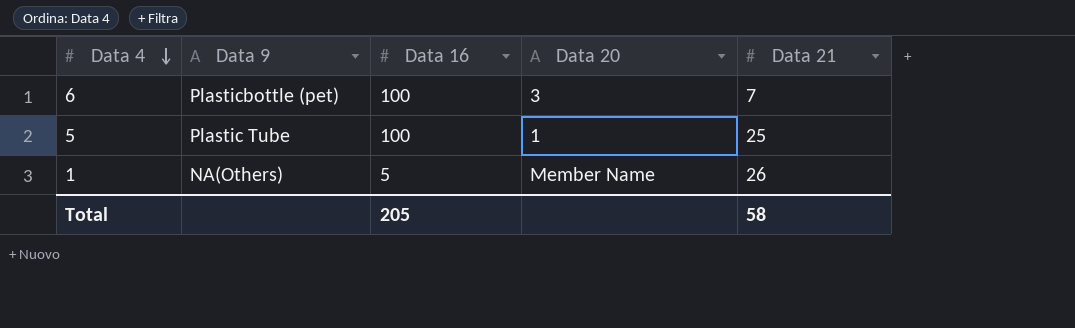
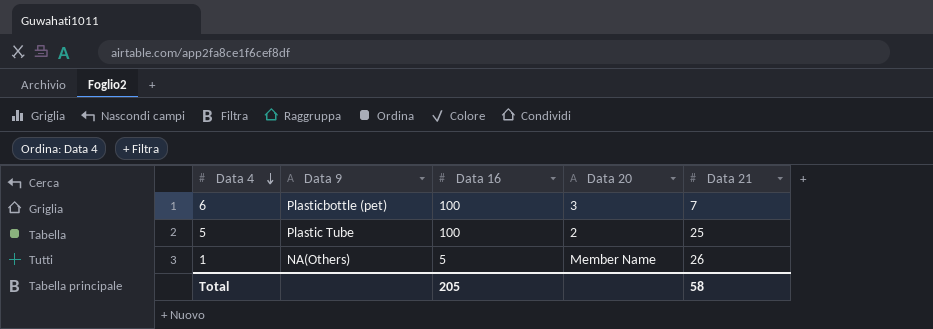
5 | Data 20: 1 -> 2

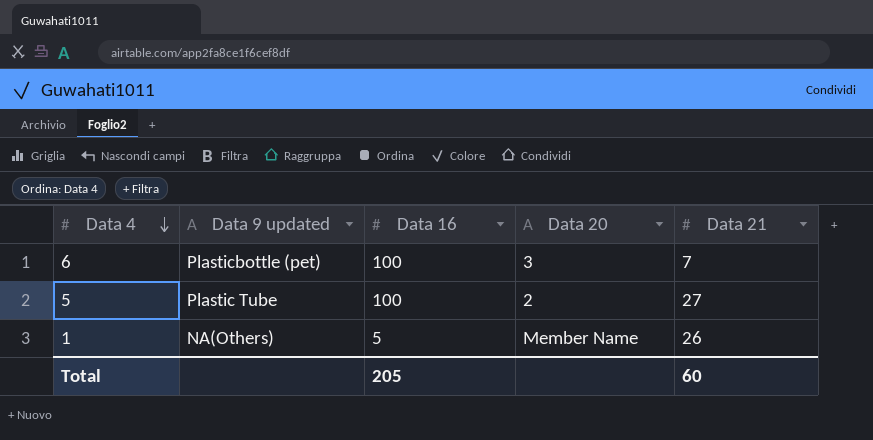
column name: Data 9 -> Data 9 updated
5 | Data 21: 25 -> 27
Total | Data 21: 58 -> 60

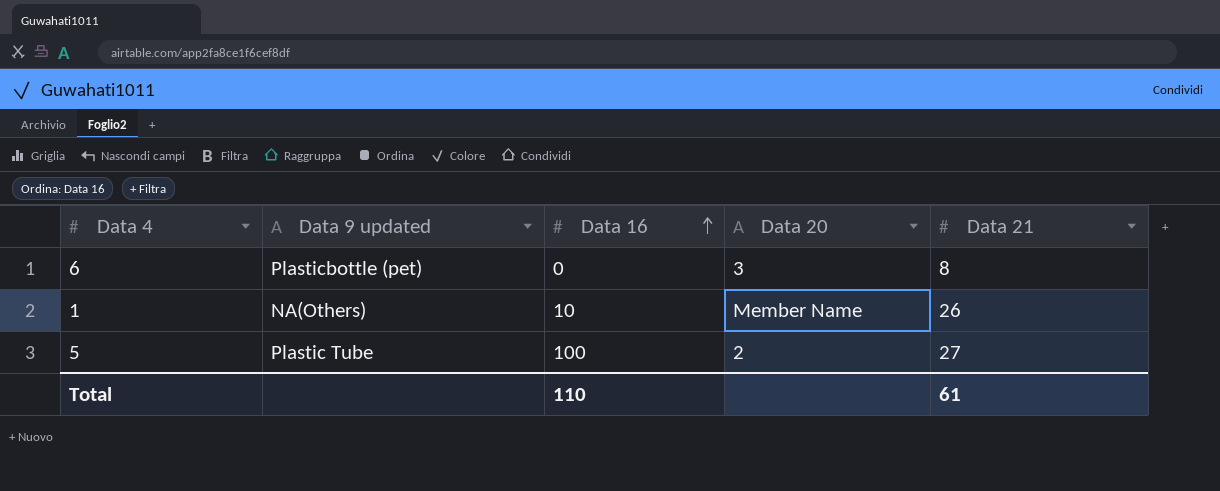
row order: Data 4 descending -> Data 16 ascending
6 | Data 16: 100 -> 0
6 | Data 21: 7 -> 8
1 | Data 16: 5 -> 10
Total | Data 16: 205 -> 110
Total | Data 21: 60 -> 61

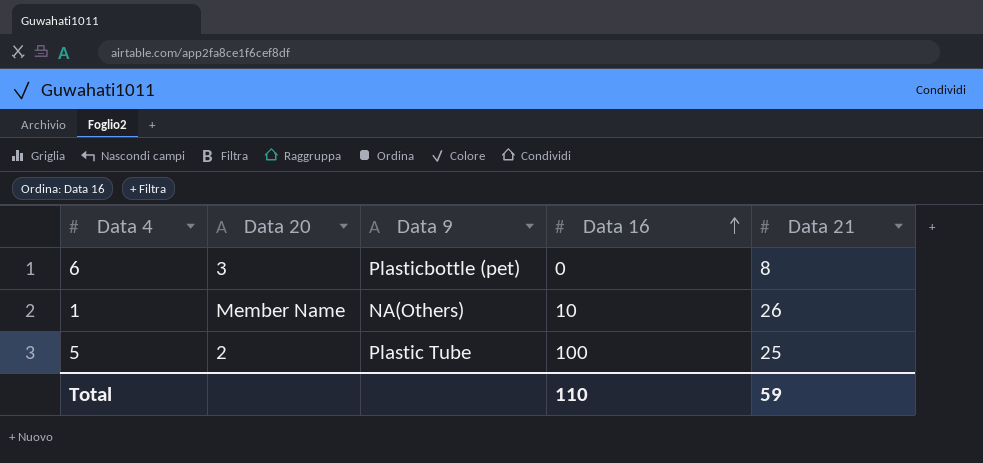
column Data 20 | position: 4 -> 2
column name: Data 9 updated -> Data 9
5 | Data 21: 27 -> 25
Total | Data 21: 61 -> 59

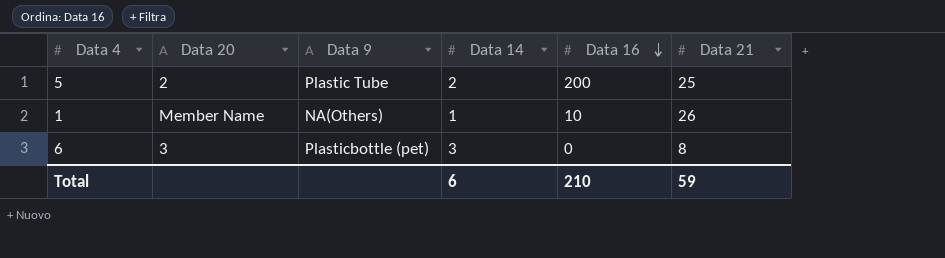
row order: Data 16 ascending -> Data 16 descending
column Data 14 | position: none -> 4
5 | Data 16: 100 -> 200
Total | Data 16: 110 -> 210

